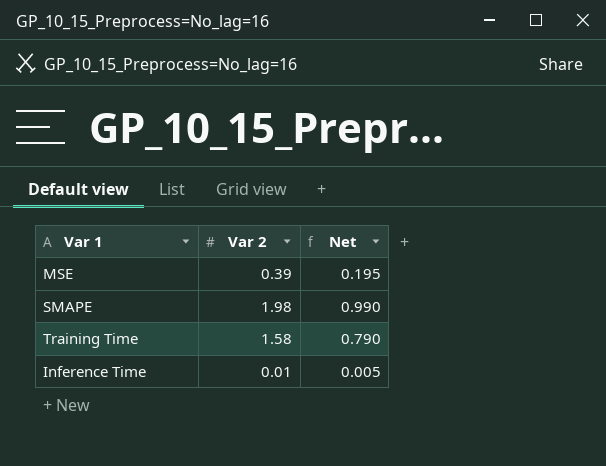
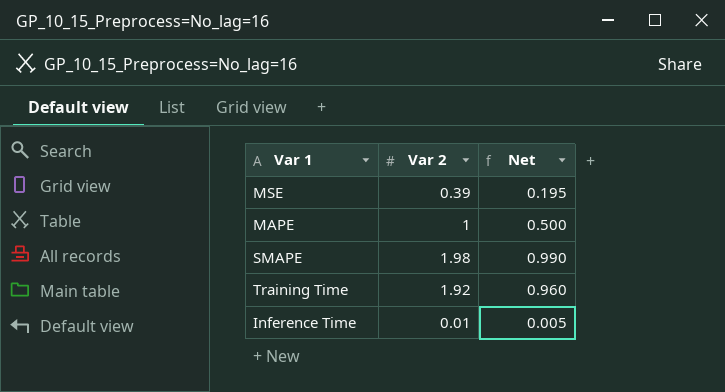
row MAPE: none -> 1 | 0.500
Training Time | Var 2: 1.58 -> 1.92
Training Time | Net: 0.790 -> 0.960

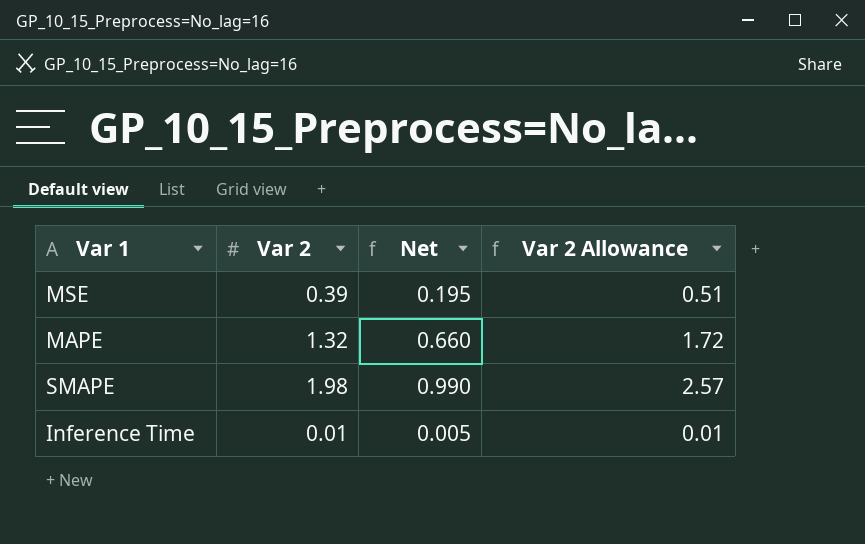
column Var 2 Allowance | formula: none -> [Var 2] * 1.3
row Training Time: 1.92 | 0.960 -> none
MAPE | Var 2: 1 -> 1.32
MAPE | Net: 0.500 -> 0.660

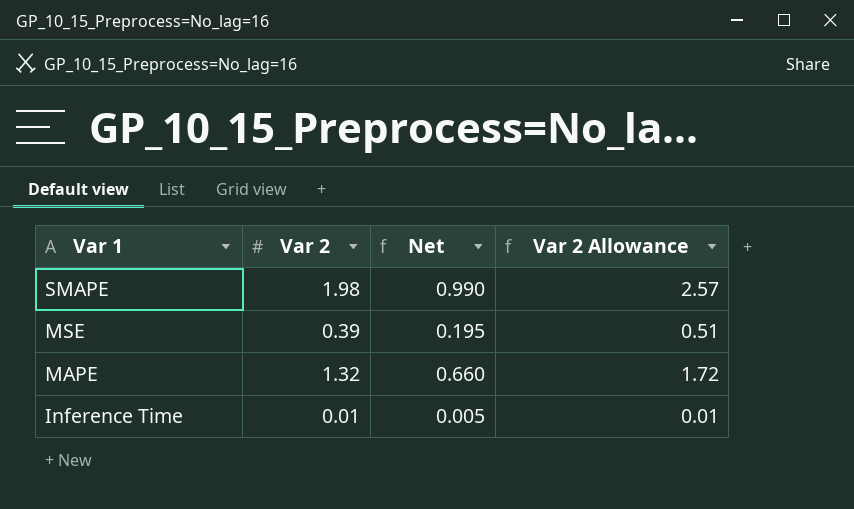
row order: none -> Var 1 descending

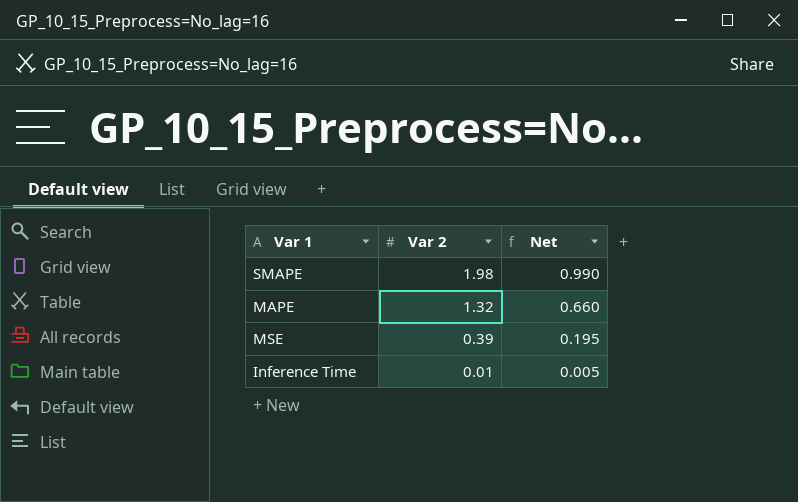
row order: Var 1 descending -> Var 2 descending
column Var 2 Allowance | formula: [Var 2] * 1.3 -> none

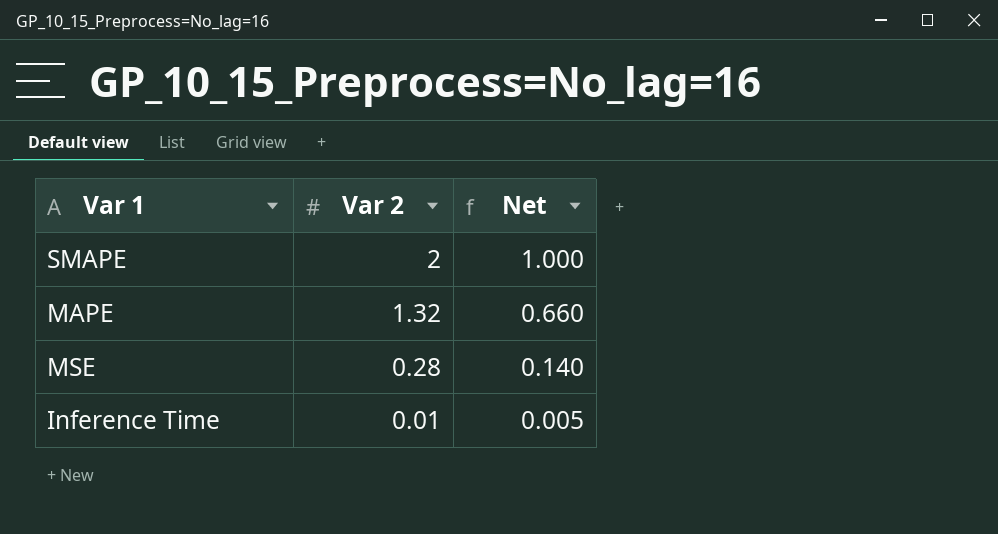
SMAPE | Var 2: 1.98 -> 2
SMAPE | Net: 0.990 -> 1.000
MSE | Var 2: 0.39 -> 0.28
MSE | Net: 0.195 -> 0.140

